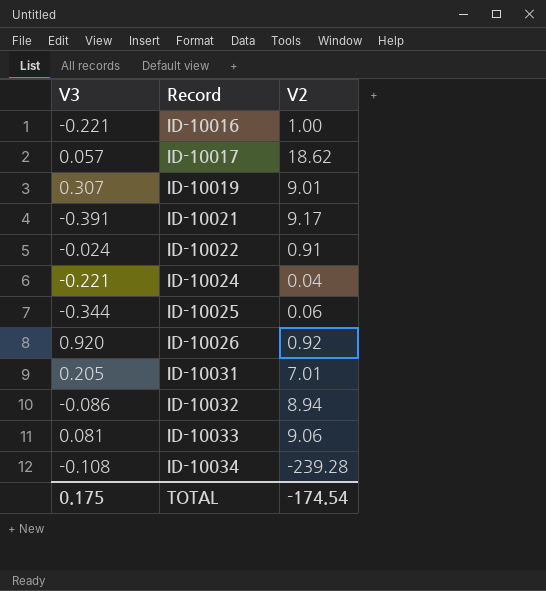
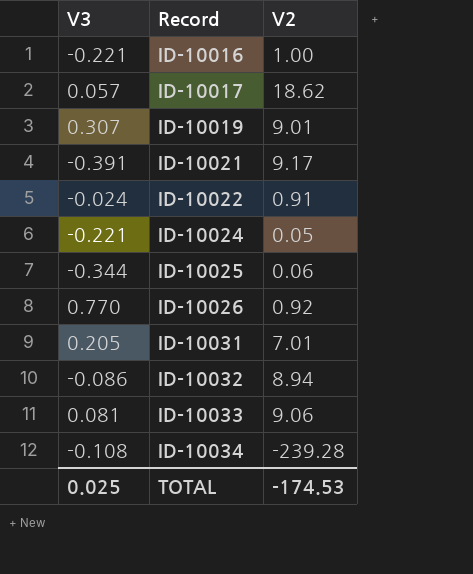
ID-10024 | V2: 0.04 -> 0.05
ID-10026 | V3: 0.920 -> 0.770
TOTAL | V3: 0.175 -> 0.025
TOTAL | V2: -174.54 -> -174.53

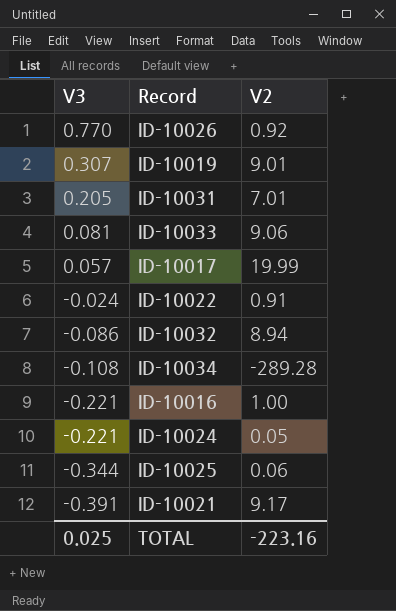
row order: Record ascending -> V3 descending
ID-10017 | V2: 18.62 -> 19.99
ID-10034 | V2: -239.28 -> -289.28
TOTAL | V2: -174.53 -> -223.16

